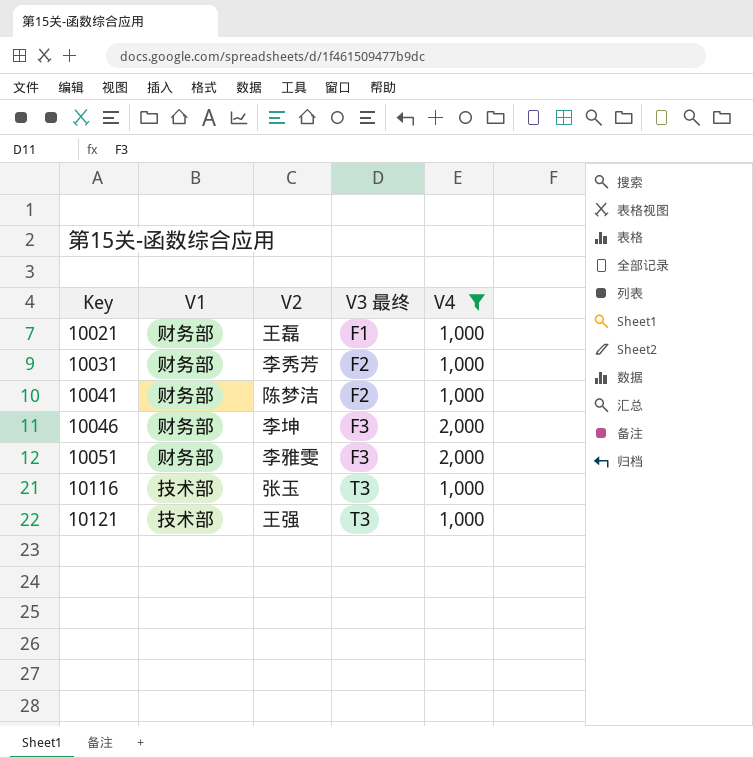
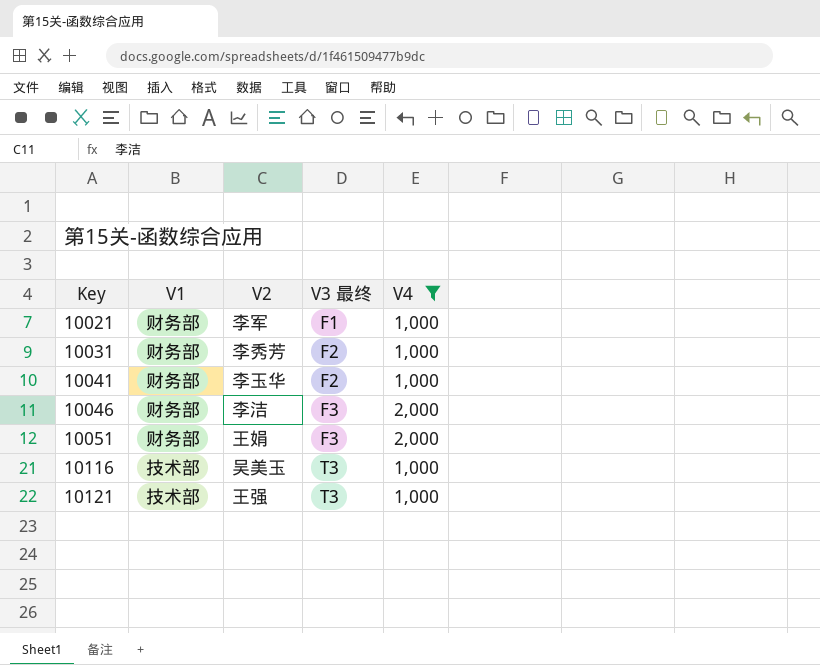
10021 | V2: 王磊 -> 李军
10041 | V2: 陈梦洁 -> 李玉华
10046 | V2: 李坤 -> 李洁
10051 | V2: 李雅雯 -> 王娟
10116 | V2: 张玉 -> 吴美玉

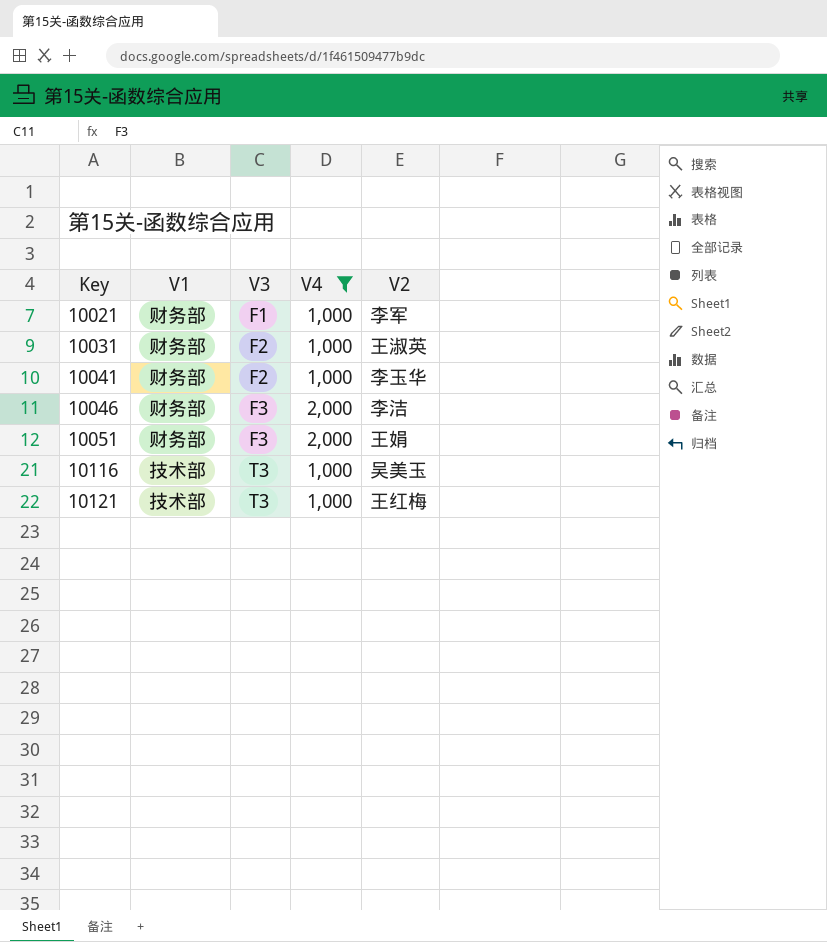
column name: V3 最终 -> V3
column V2 | position: 3 -> 5
10031 | V2: 李秀芳 -> 王淑英
10121 | V2: 王强 -> 王红梅

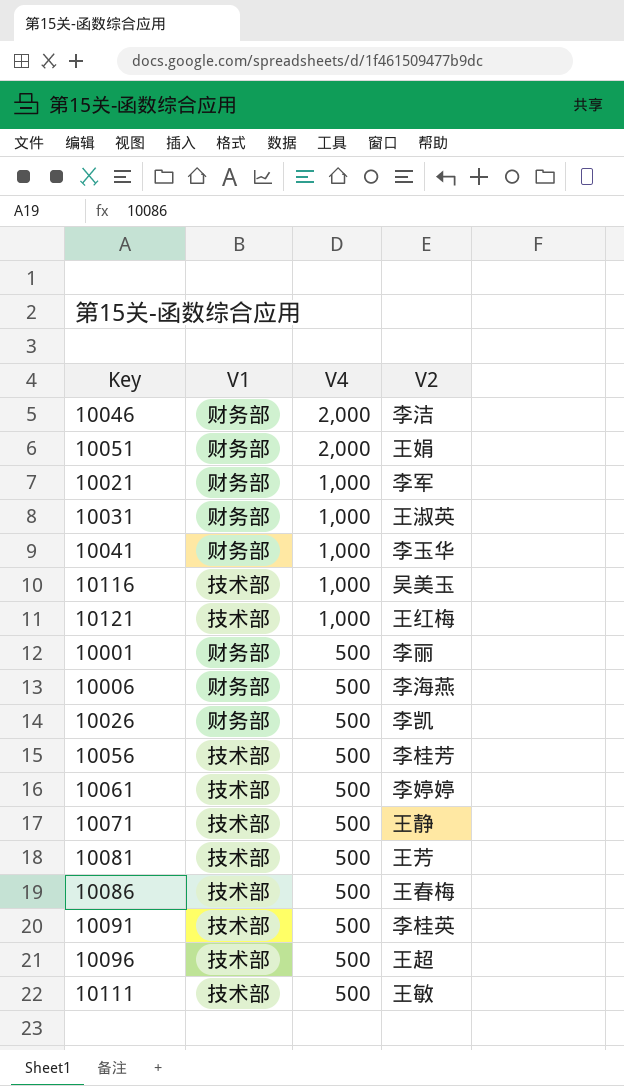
filter: V4 != 500 -> none
row order: Key ascending -> V4 descending
column V3 | position: 3 -> none

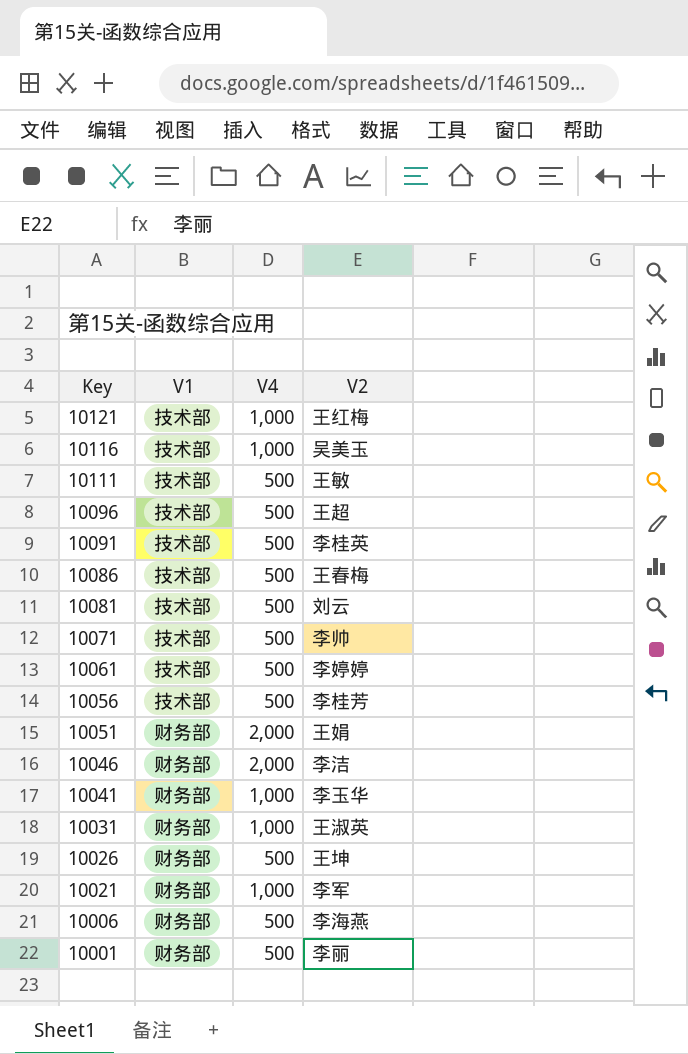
row order: V4 descending -> Key descending
10081 | V2: 王芳 -> 刘云
10071 | V2: 王静 -> 李帅
10026 | V2: 李凯 -> 王坤

